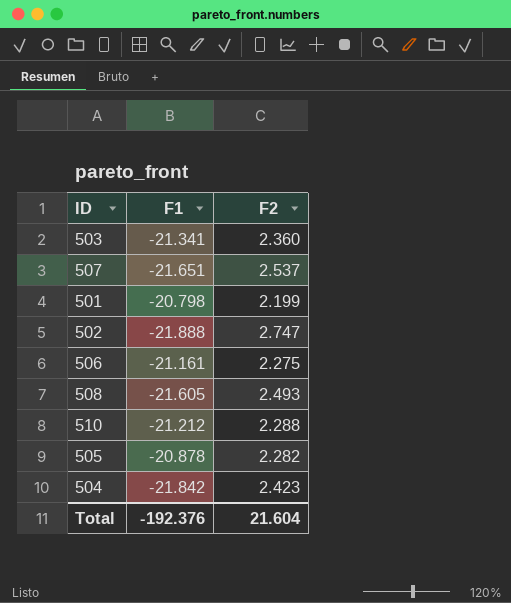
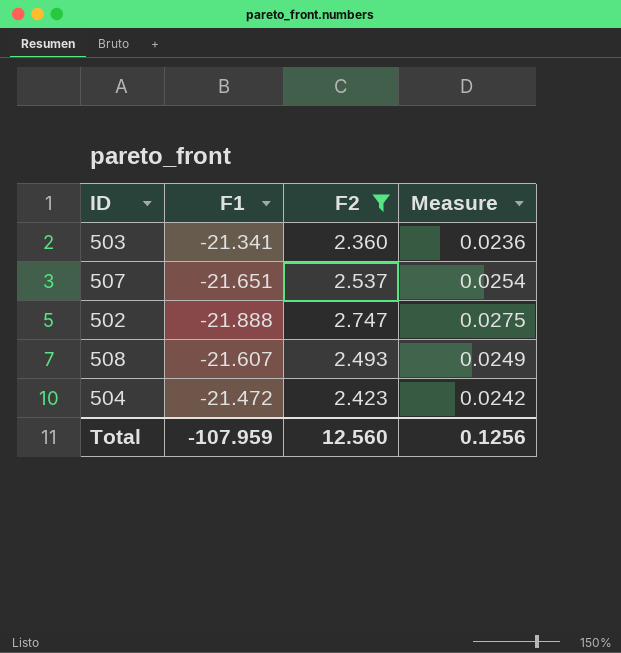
filter: none -> F2 >= 2.360
column Measure | formula: none -> [F2] * 0.01
508 | F1: -21.605 -> -21.607
504 | F1: -21.842 -> -21.472
Total | F1: -192.376 -> -107.959
Total | F2: 21.604 -> 12.560

